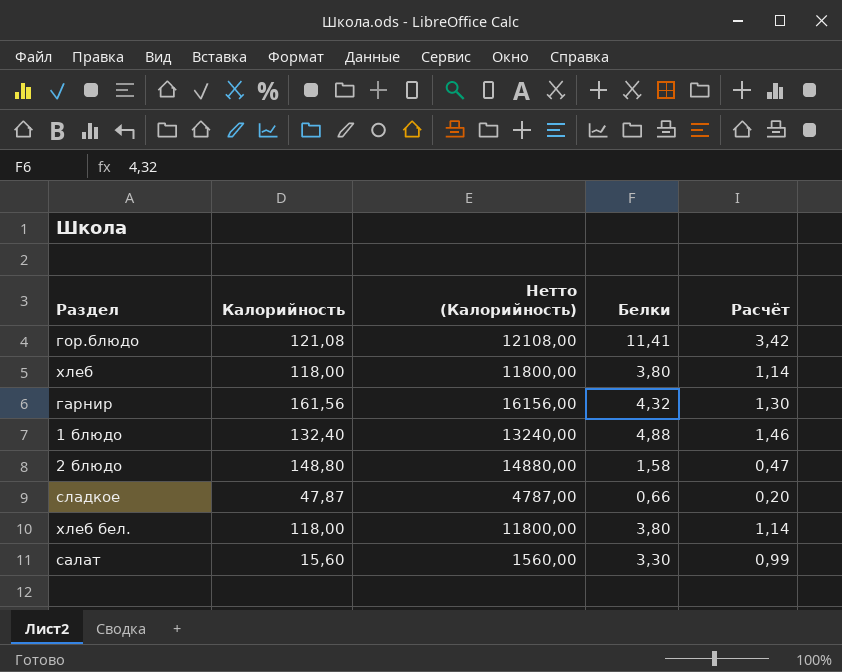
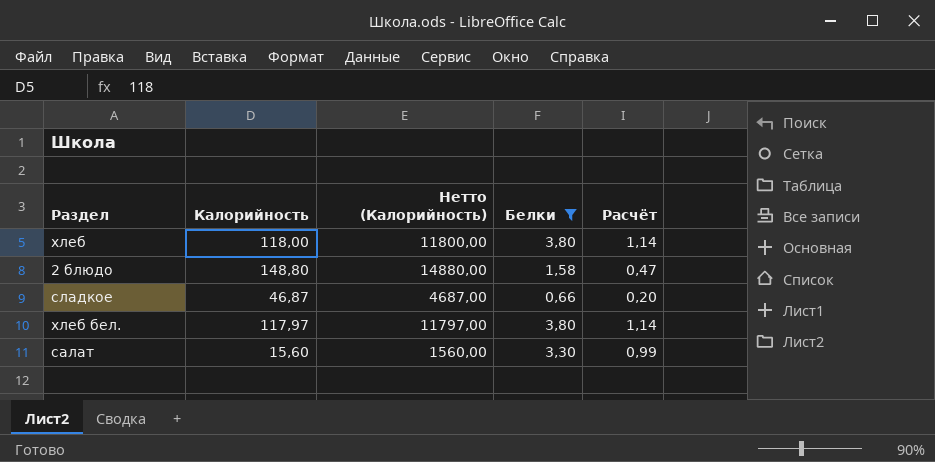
filter: none -> Белки <= 3,80
сладкое | Калорийность: 47,87 -> 46,87
сладкое | Нетто (Калорийность): 4787,00 -> 4687,00
хлеб бел. | Калорийность: 118,00 -> 117,97
хлеб бел. | Нетто (Калорийность): 11800,00 -> 11797,00

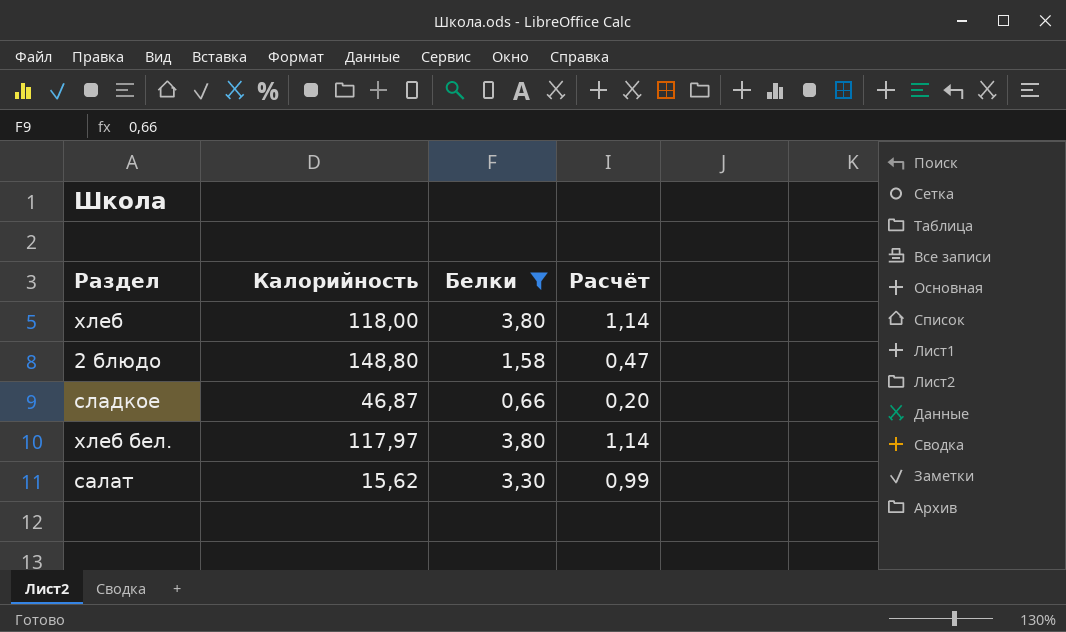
column Нетто (Калорийность) | formula: [Калорийность] * 100 -> none
салат | Калорийность: 15,60 -> 15,62

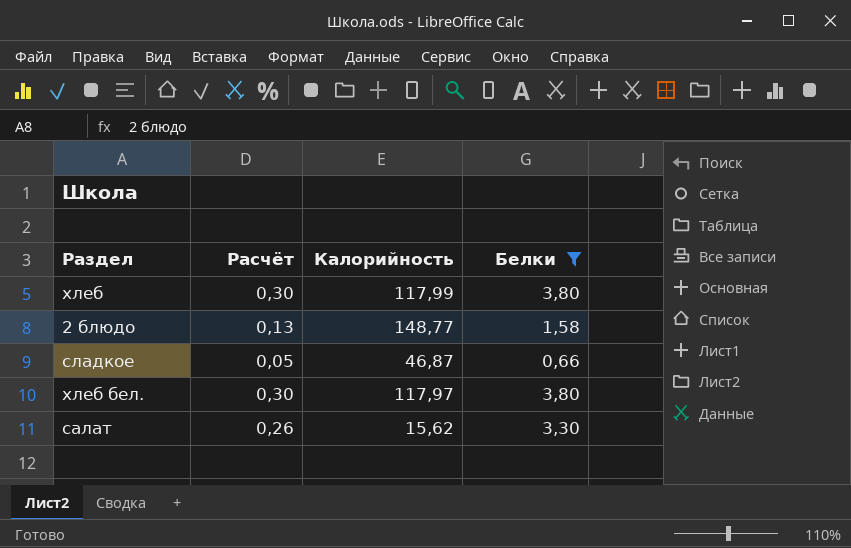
column Расчёт | formula: [Белки] * 0,3 -> [Белки] * 0,08
column Расчёт | position: 4 -> 2
хлеб | Калорийность: 118,00 -> 117,99
2 блюдо | Калорийность: 148,80 -> 148,77

